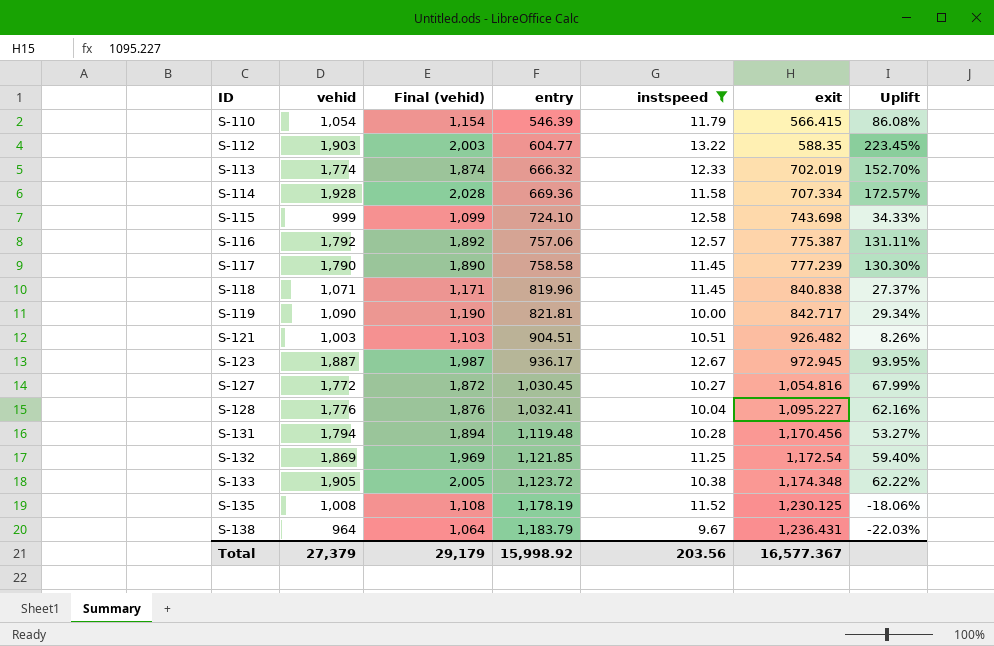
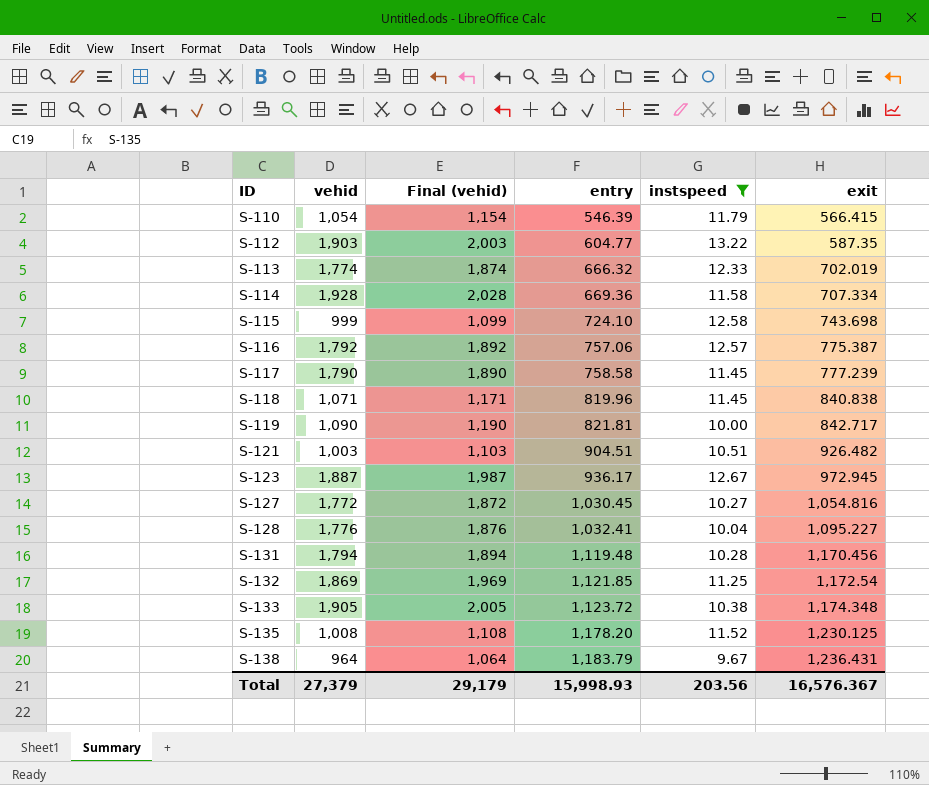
column Uplift | formula: ([vehid] - [exit]) / [exit] -> none
S-112 | exit: 588.35 -> 587.35
S-135 | entry: 1,178.19 -> 1,178.20
Total | entry: 15,998.92 -> 15,998.93
Total | exit: 16,577.367 -> 16,576.367

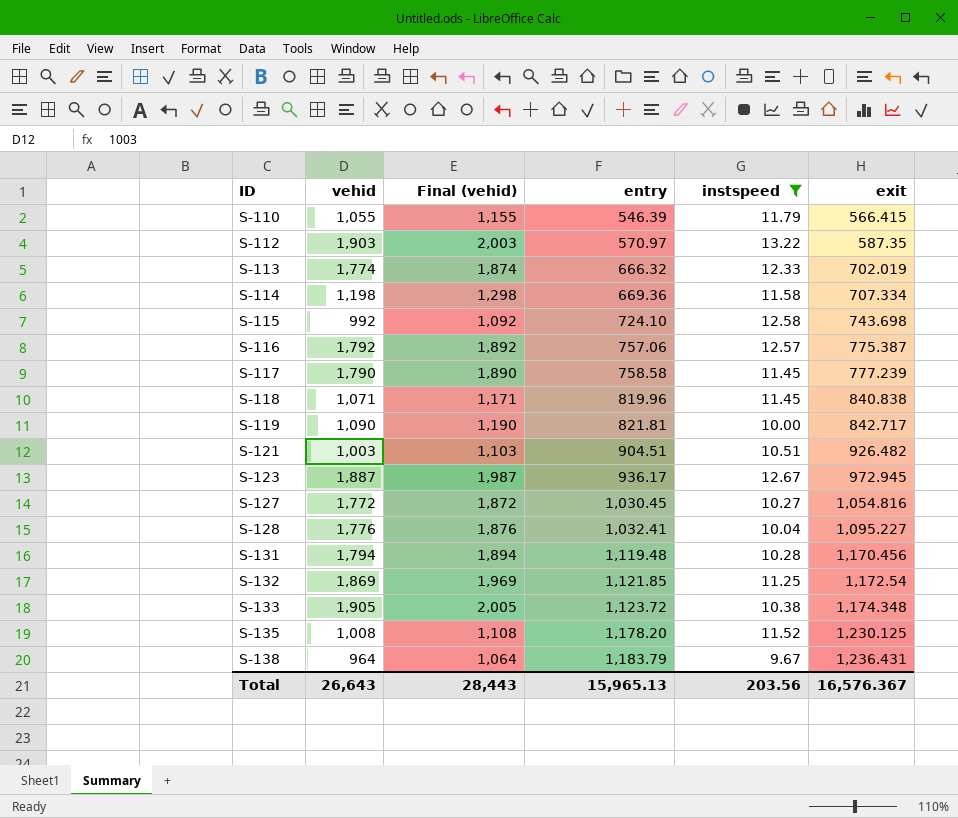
S-110 | vehid: 1,054 -> 1,055
S-110 | Final (vehid): 1,154 -> 1,155
S-112 | entry: 604.77 -> 570.97
S-114 | vehid: 1,928 -> 1,198
S-114 | Final (vehid): 2,028 -> 1,298
S-115 | vehid: 999 -> 992
S-115 | Final (vehid): 1,099 -> 1,092
Total | vehid: 27,379 -> 26,643
Total | Final (vehid): 29,179 -> 28,443
Total | entry: 15,998.93 -> 15,965.13

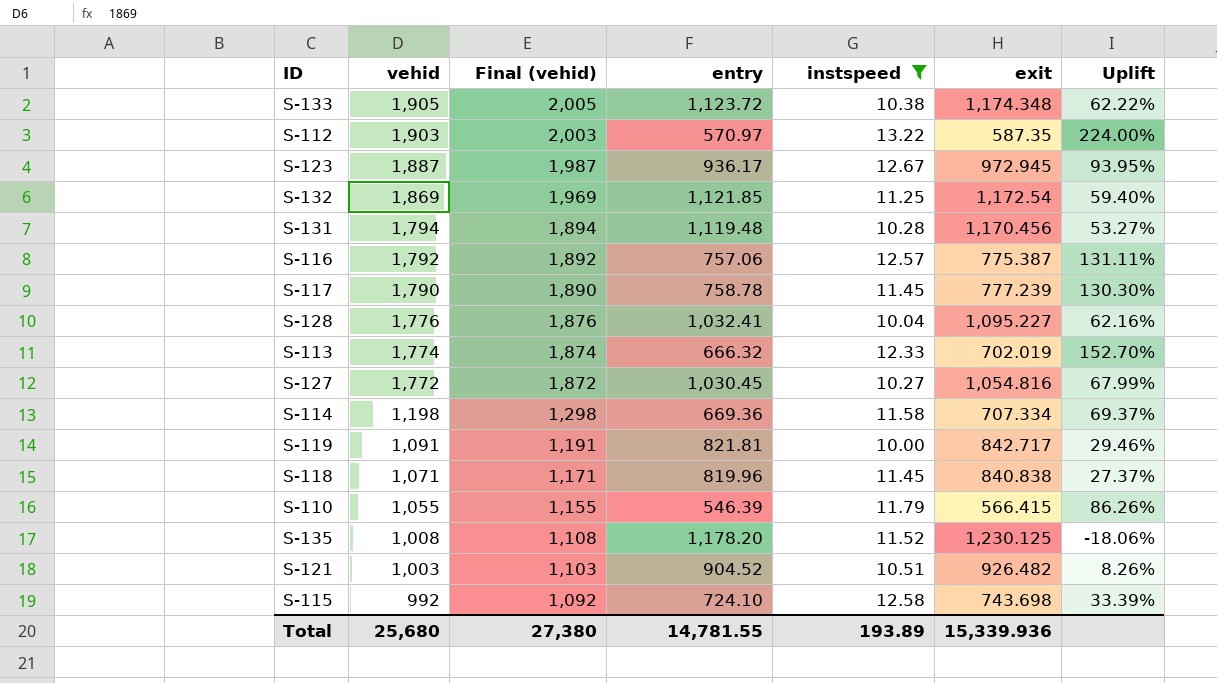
row order: ID ascending -> vehid descending
column Uplift | formula: none -> ([vehid] - [exit]) / [exit]
row S-138: 964 | 1,064 | 1,183.79 | 9.67 | 1,236.431 -> none
S-117 | entry: 758.58 -> 758.78
S-119 | vehid: 1,090 -> 1,091
S-119 | Final (vehid): 1,190 -> 1,191
S-121 | entry: 904.51 -> 904.52
Total | vehid: 26,643 -> 25,680
Total | Final (vehid): 28,443 -> 27,380
Total | entry: 15,965.13 -> 14,781.55
Total | instspeed: 203.56 -> 193.89
Total | exit: 16,576.367 -> 15,339.936

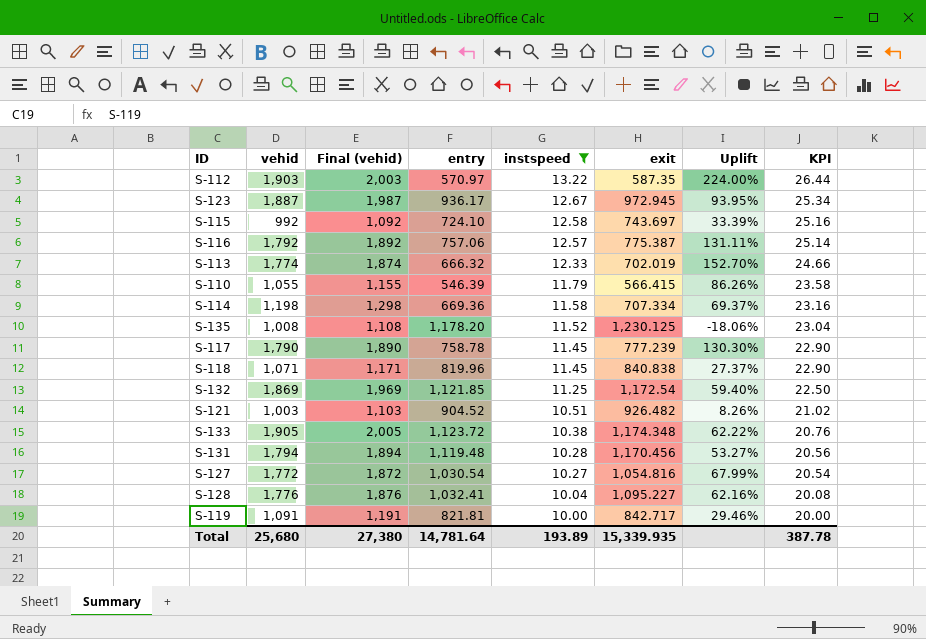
row order: vehid descending -> instspeed descending
column KPI | formula: none -> [instspeed] * 2
S-115 | exit: 743.698 -> 743.697
S-127 | entry: 1,030.45 -> 1,030.54
Total | entry: 14,781.55 -> 14,781.64
Total | exit: 15,339.936 -> 15,339.935

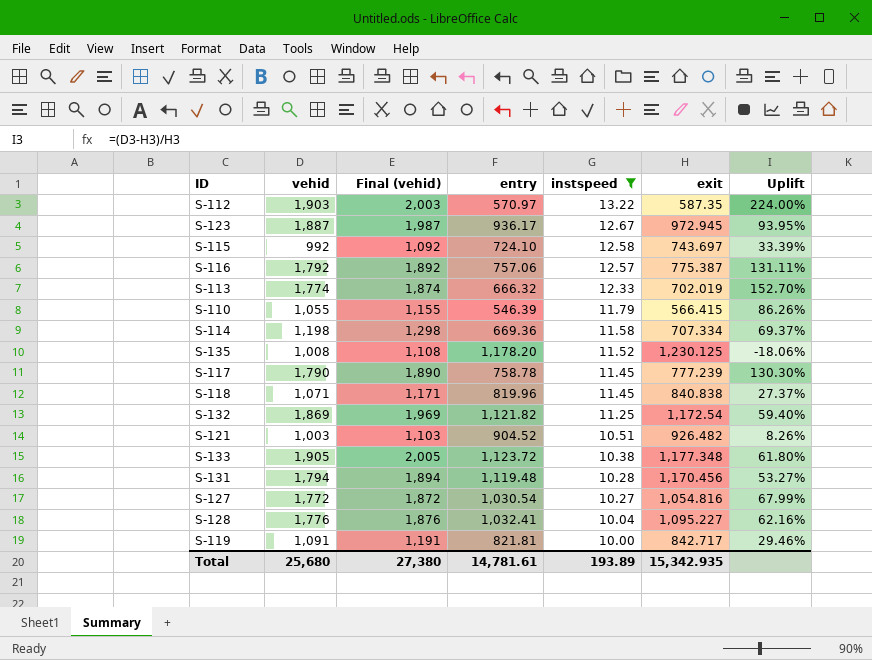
column KPI | formula: [instspeed] * 2 -> none
S-132 | entry: 1,121.85 -> 1,121.82
S-133 | exit: 1,174.348 -> 1,177.348
S-133 | Uplift: 62.22% -> 61.80%
Total | entry: 14,781.64 -> 14,781.61
Total | exit: 15,339.935 -> 15,342.935

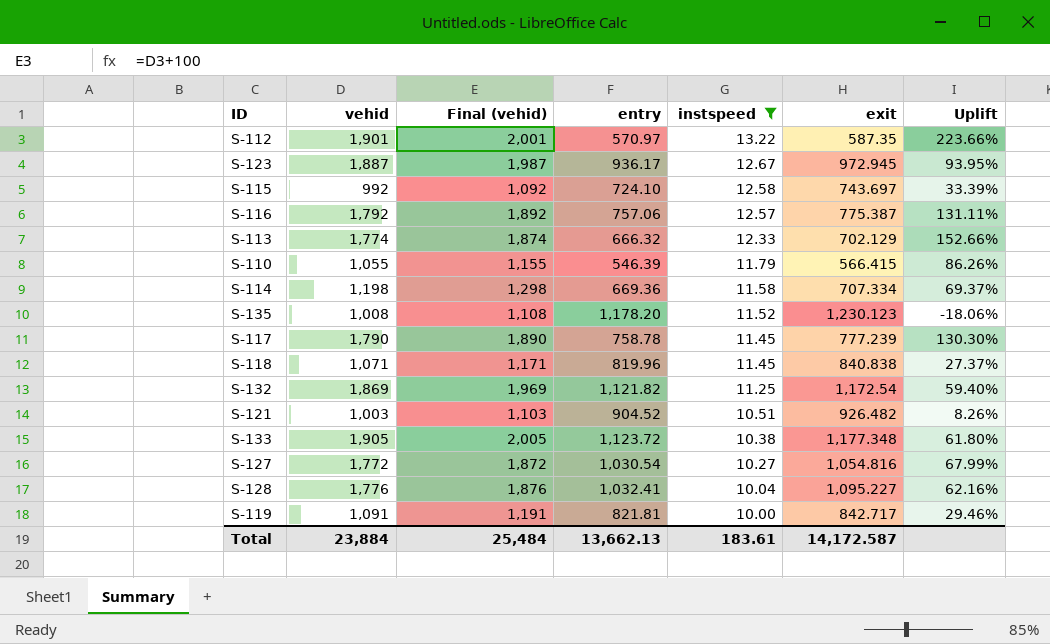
row S-131: 1,794 | 1,894 | 1,119.48 | 10.28 | 1,170.456 | 53.27% -> none
S-112 | vehid: 1,903 -> 1,901
S-112 | Final (vehid): 2,003 -> 2,001
S-112 | Uplift: 224.00% -> 223.66%
S-113 | exit: 702.019 -> 702.129
S-113 | Uplift: 152.70% -> 152.66%
S-135 | exit: 1,230.125 -> 1,230.123
Total | vehid: 25,680 -> 23,884
Total | Final (vehid): 27,380 -> 25,484
Total | entry: 14,781.61 -> 13,662.13
Total | instspeed: 193.89 -> 183.61
Total | exit: 15,342.935 -> 14,172.587

